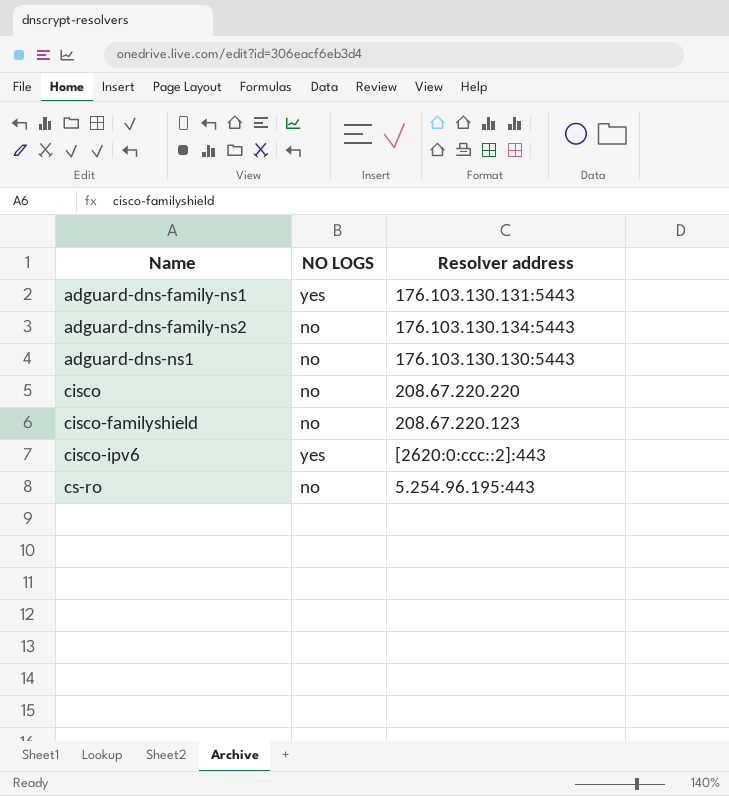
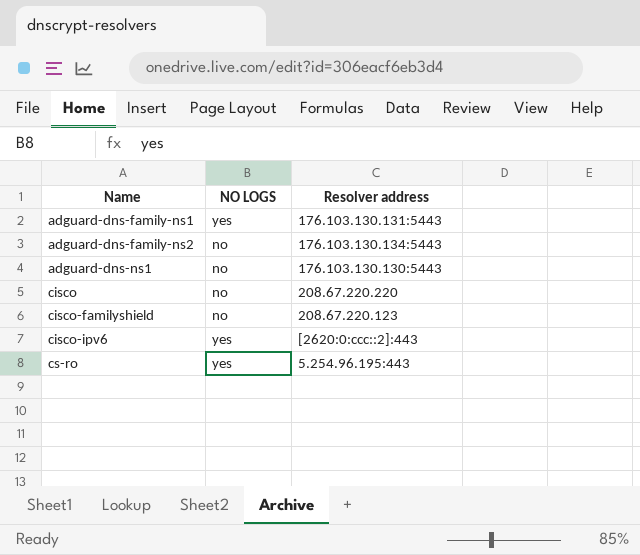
cs-ro | NO LOGS: no -> yes

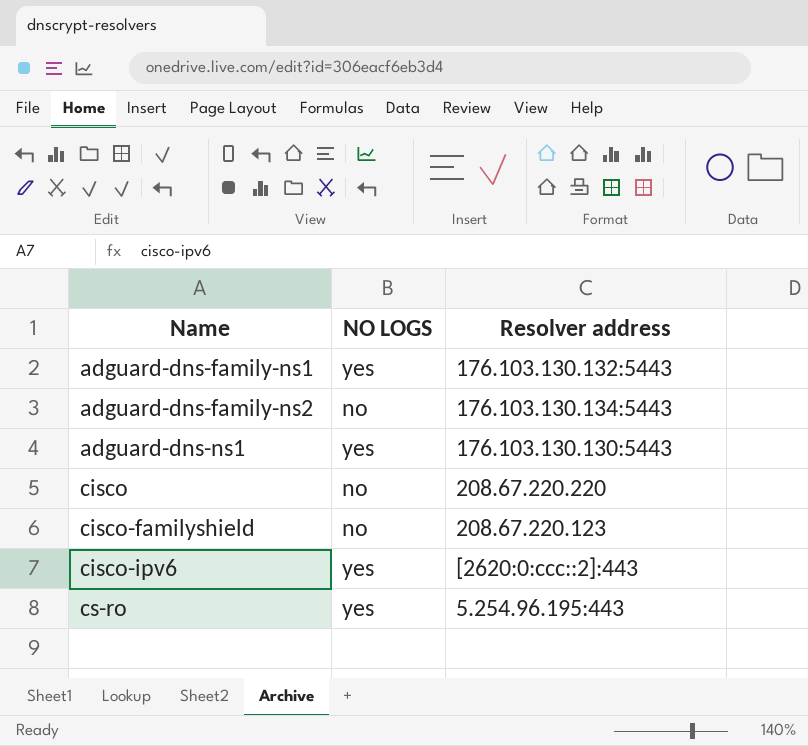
adguard-dns-family-ns1 | Resolver address: 176.103.130.131:5443 -> 176.103.130.132:5443
adguard-dns-ns1 | NO LOGS: no -> yes

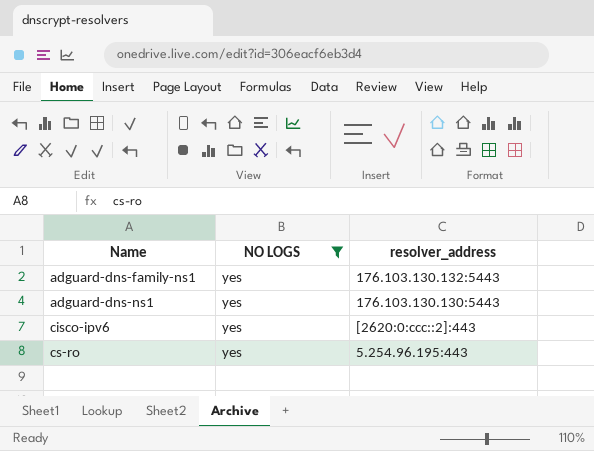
filter: none -> NO LOGS = yes
column name: Resolver address -> resolver_address

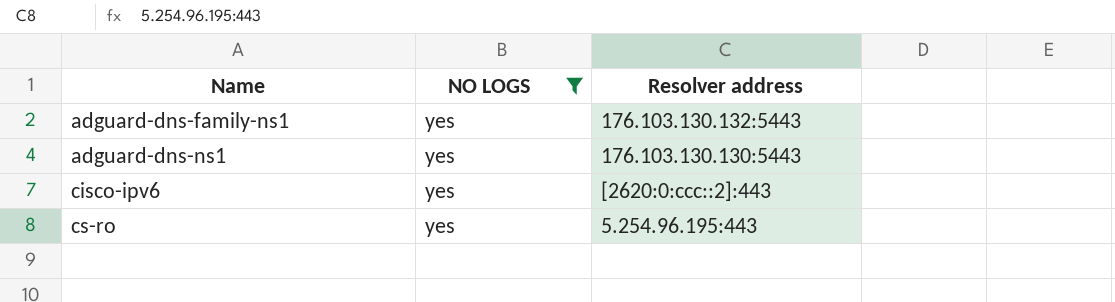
column name: resolver_address -> Resolver address

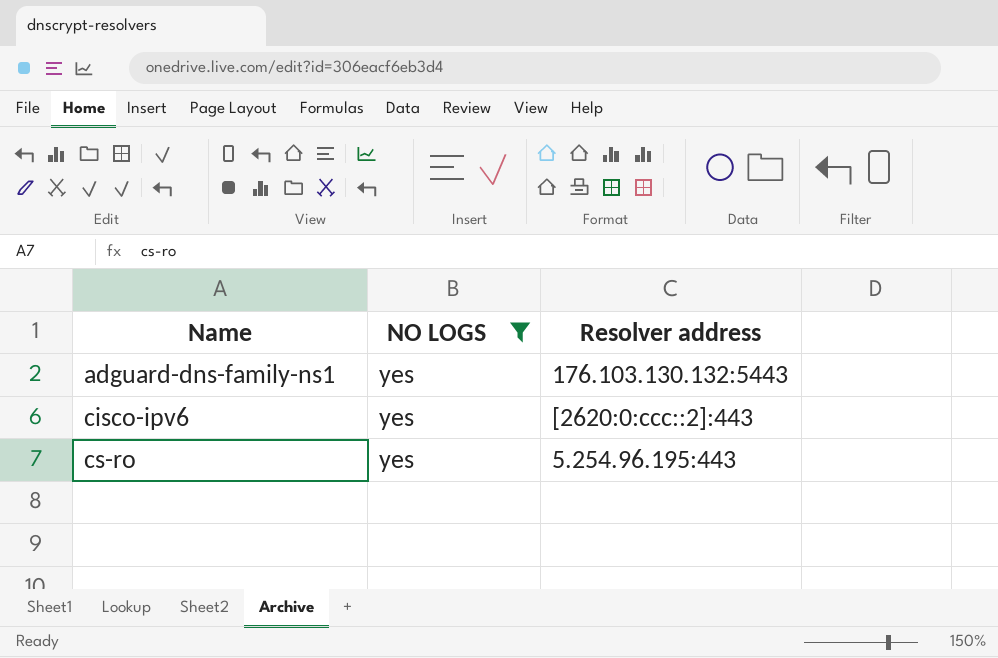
row adguard-dns-ns1: yes | 176.103.130.130:5443 -> none

